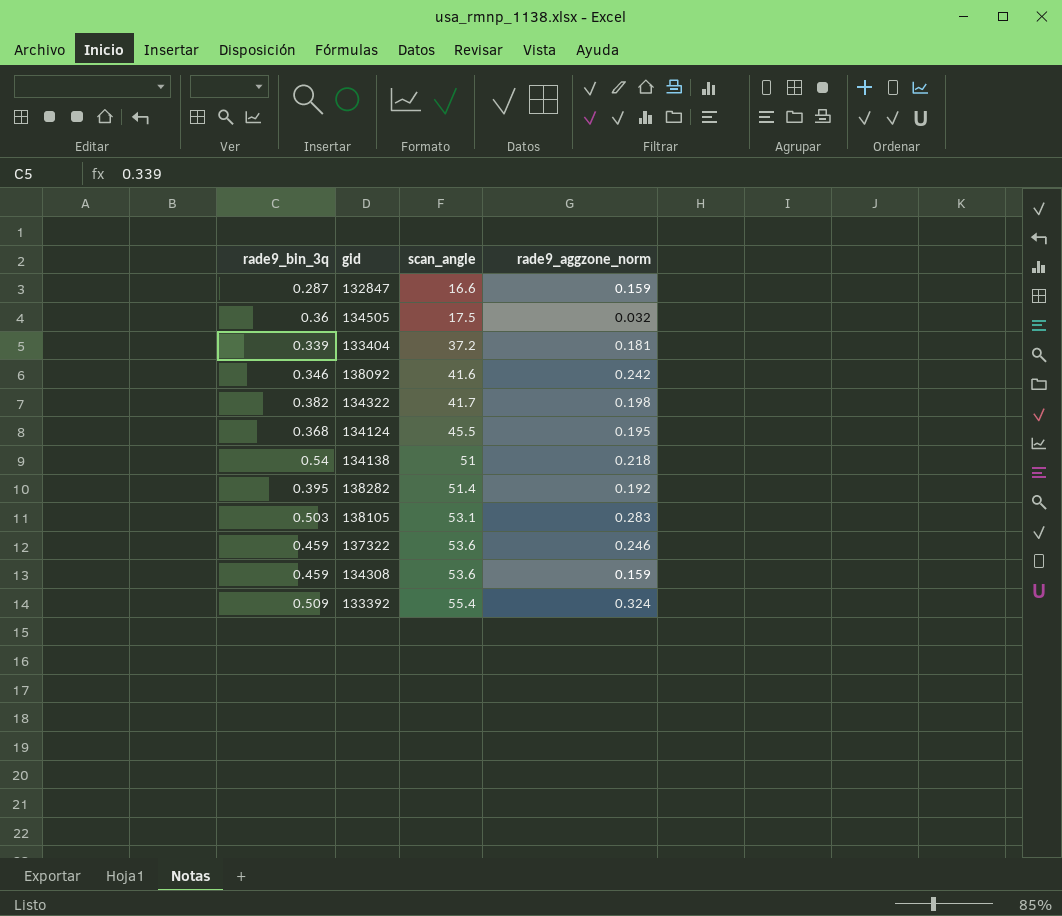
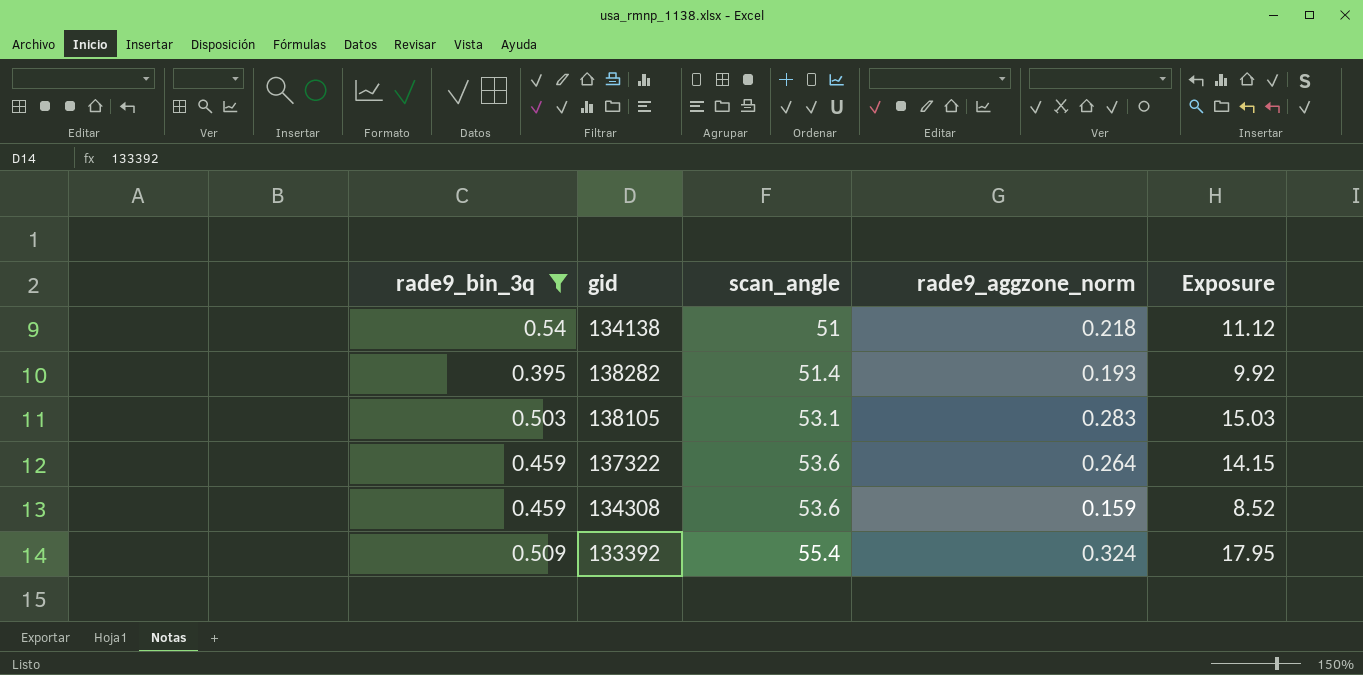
filter: none -> rade9_bin_3q >= 0.395
column Exposure | formula: none -> [scan_angle] * [rade9_aggzone_norm]
138282 | rade9_aggzone_norm: 0.192 -> 0.193
137322 | rade9_aggzone_norm: 0.246 -> 0.264

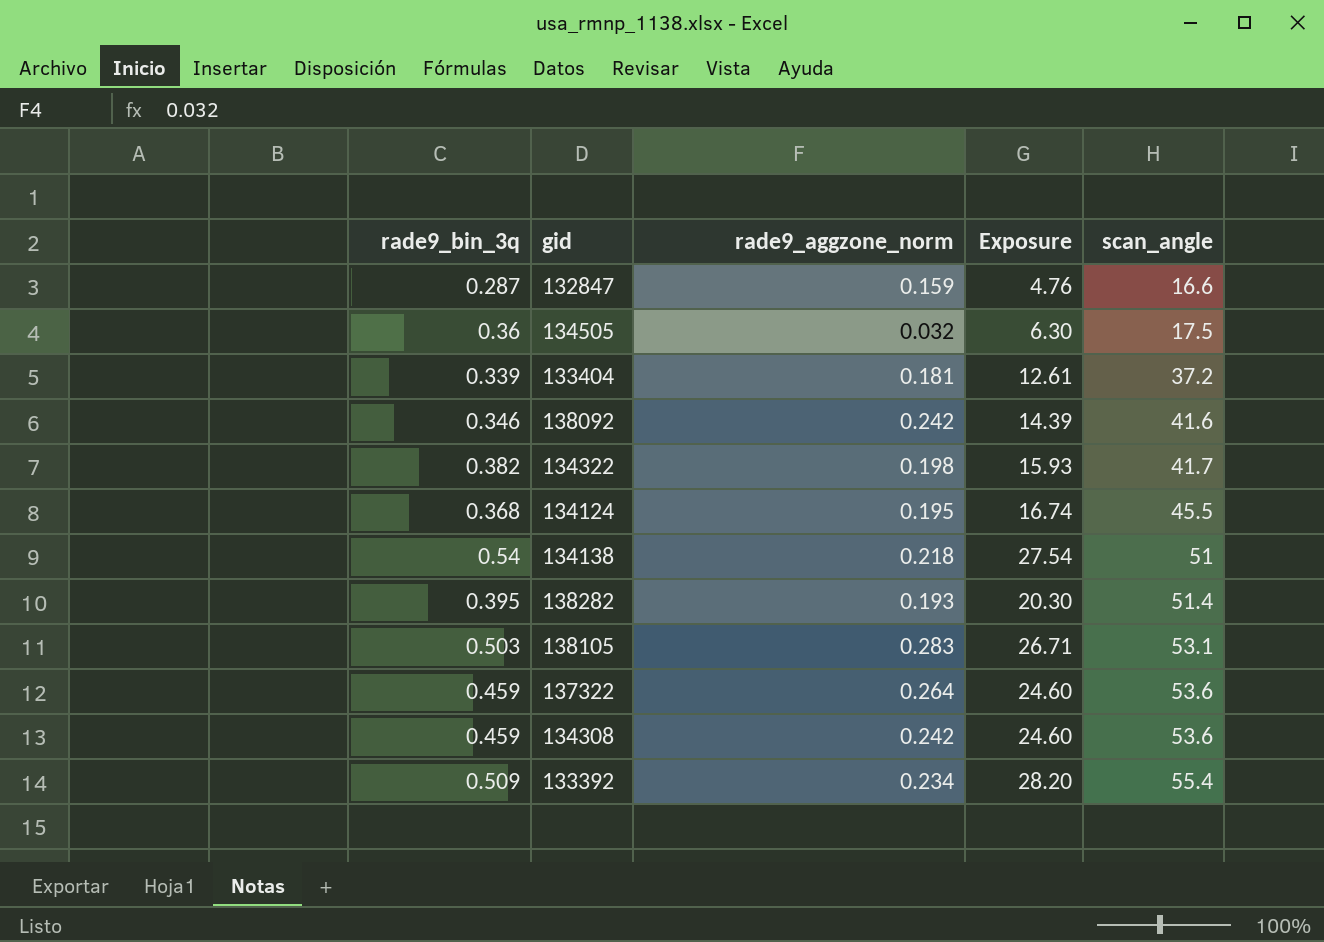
filter: rade9_bin_3q >= 0.395 -> none
column Exposure | formula: [scan_angle] * [rade9_aggzone_norm] -> [rade9_bin_3q] * [scan_angle]
column scan_angle | position: 3 -> 5
134308 | rade9_aggzone_norm: 0.159 -> 0.242
133392 | rade9_aggzone_norm: 0.324 -> 0.234

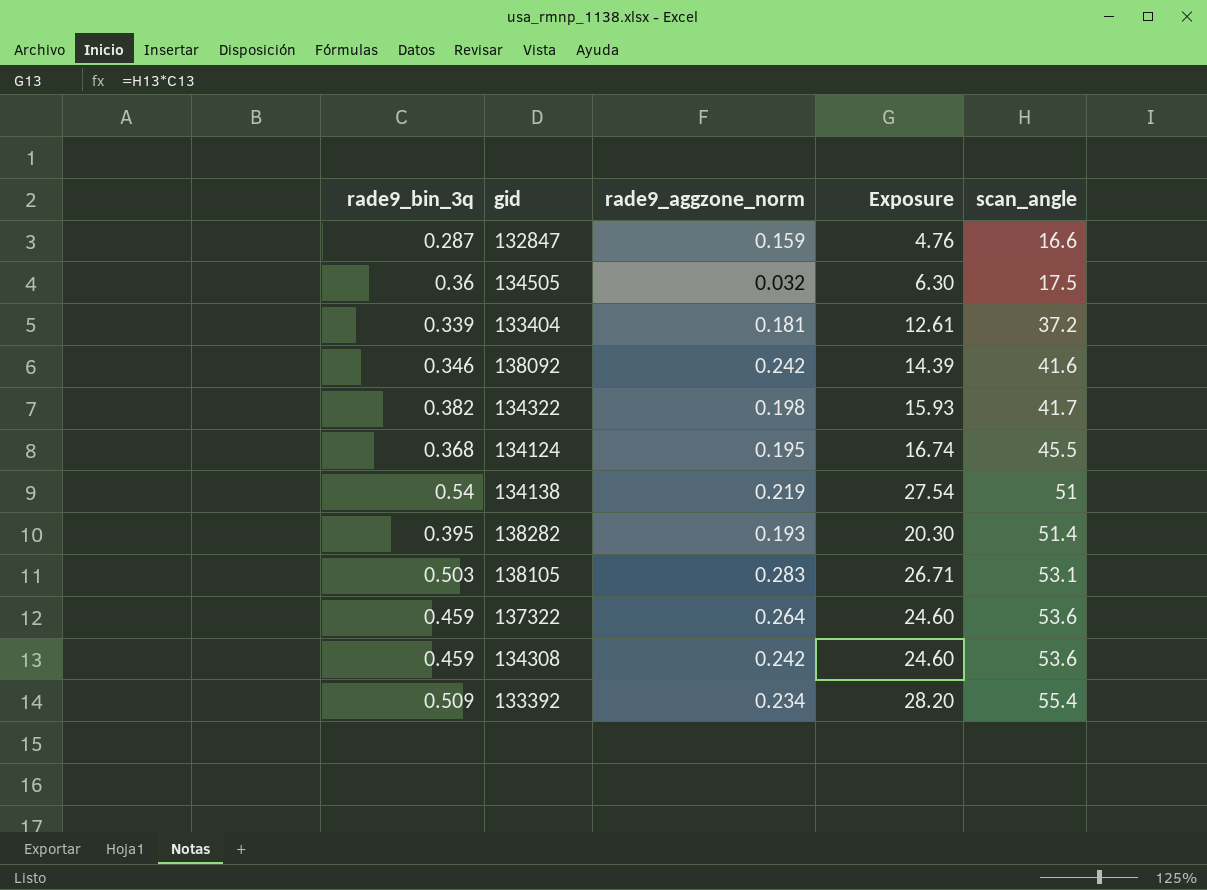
134138 | rade9_aggzone_norm: 0.218 -> 0.219

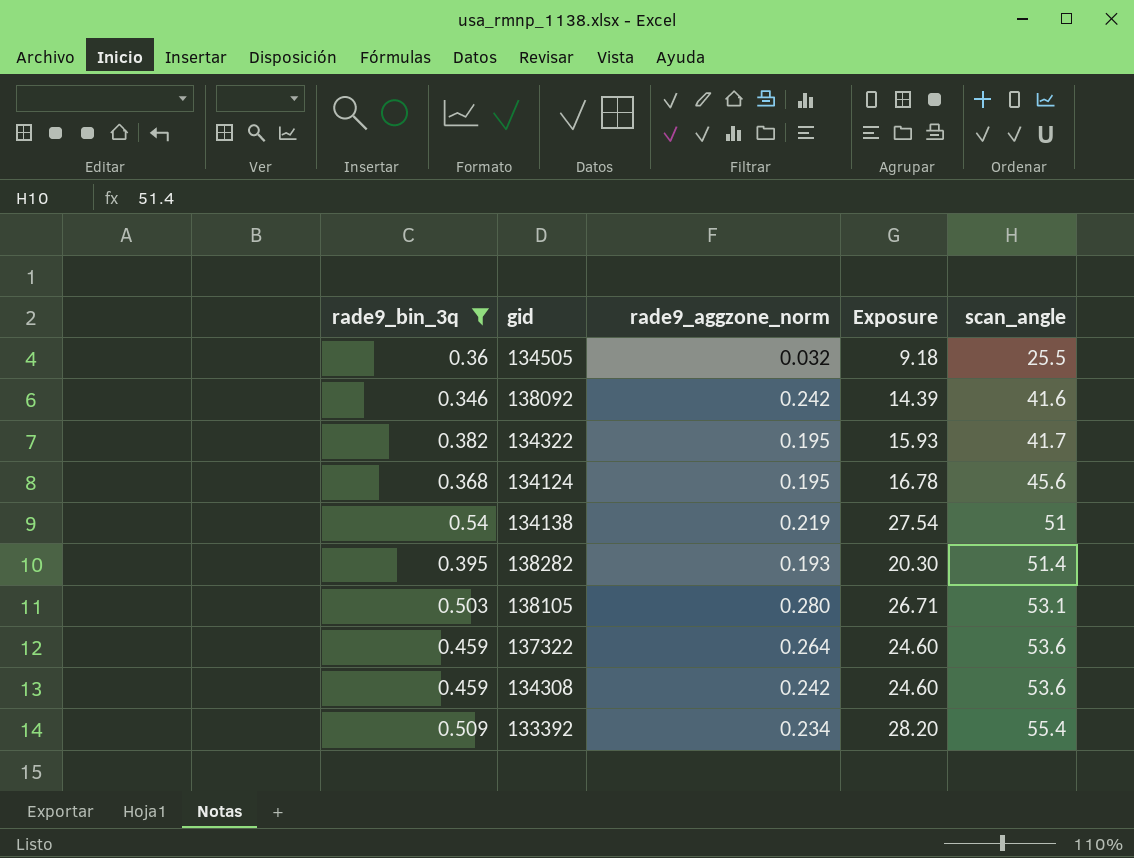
filter: none -> rade9_bin_3q >= 0.346
134505 | Exposure: 6.30 -> 9.18
134505 | scan_angle: 17.5 -> 25.5
134322 | rade9_aggzone_norm: 0.198 -> 0.195
134124 | Exposure: 16.74 -> 16.78
134124 | scan_angle: 45.5 -> 45.6
138105 | rade9_aggzone_norm: 0.283 -> 0.280

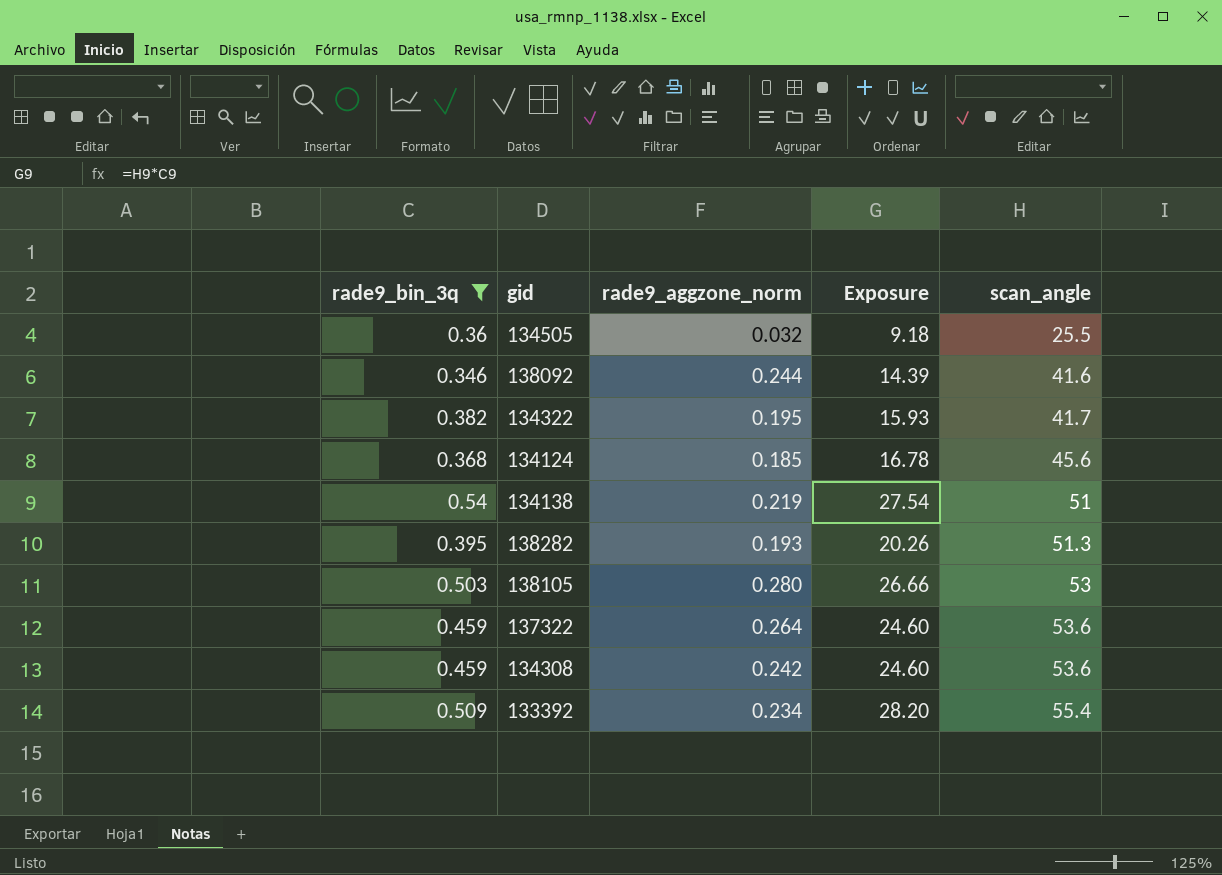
138092 | rade9_aggzone_norm: 0.242 -> 0.244
134124 | rade9_aggzone_norm: 0.195 -> 0.185
138282 | Exposure: 20.30 -> 20.26
138282 | scan_angle: 51.4 -> 51.3
138105 | Exposure: 26.71 -> 26.66
138105 | scan_angle: 53.1 -> 53

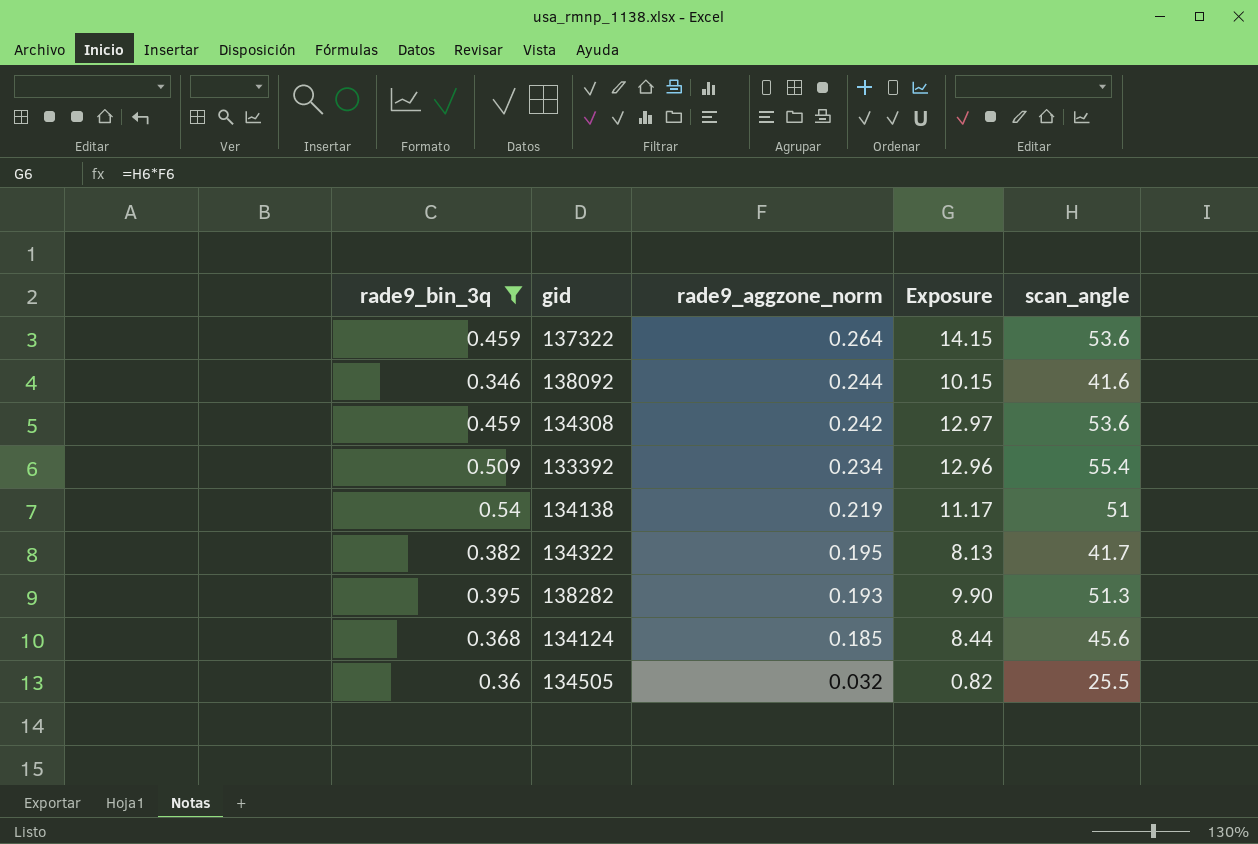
row order: scan_angle ascending -> rade9_aggzone_norm descending
column Exposure | formula: [rade9_bin_3q] * [scan_angle] -> [rade9_aggzone_norm] * [scan_angle]
row 138105: 0.503 | 0.280 | 26.66 | 53 -> none

